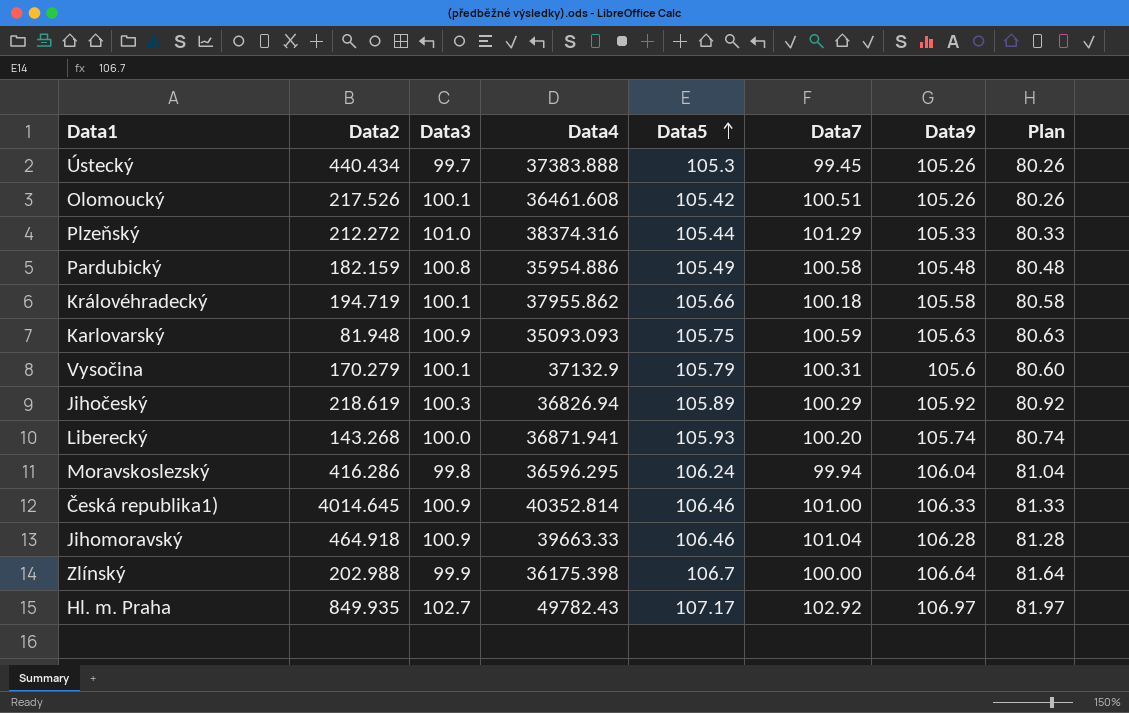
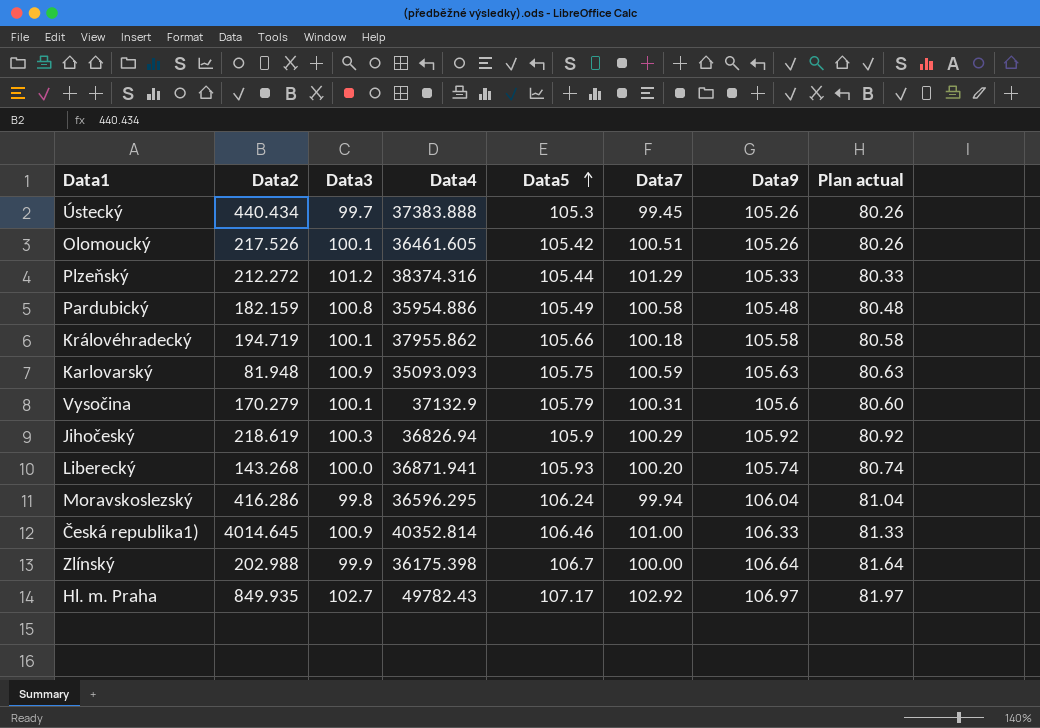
column name: Plan -> Plan actual
row Jihomoravský: 464.918 | 100.9 | 39663.33 | 106.46 | 101.04 | 106.28 | 81.28 -> none
Olomoucký | Data4: 36461.608 -> 36461.605
Plzeňský | Data3: 101.0 -> 101.2
Jihočeský | Data5: 105.89 -> 105.9

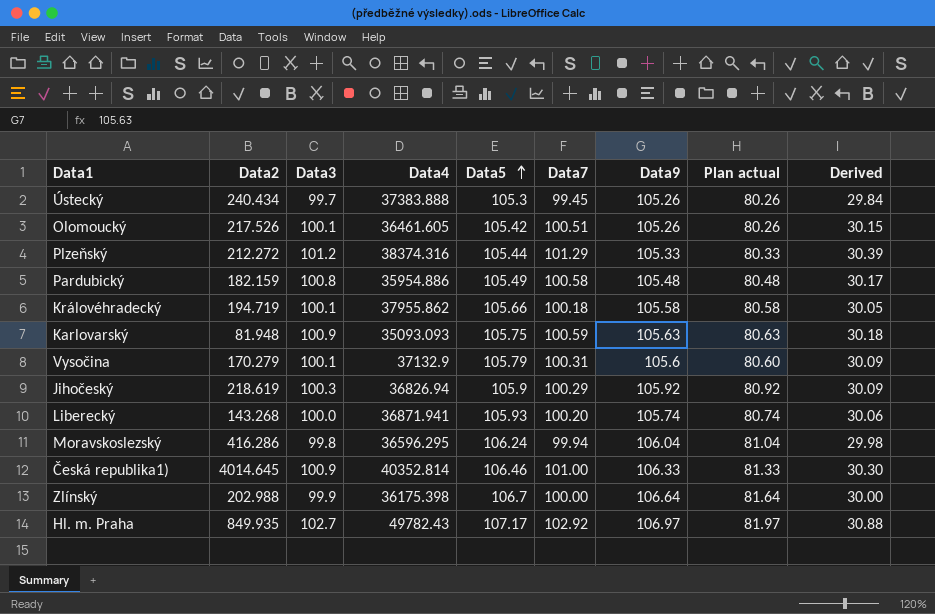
column Derived | formula: none -> [Data7] * 0.3
Ústecký | Data2: 440.434 -> 240.434

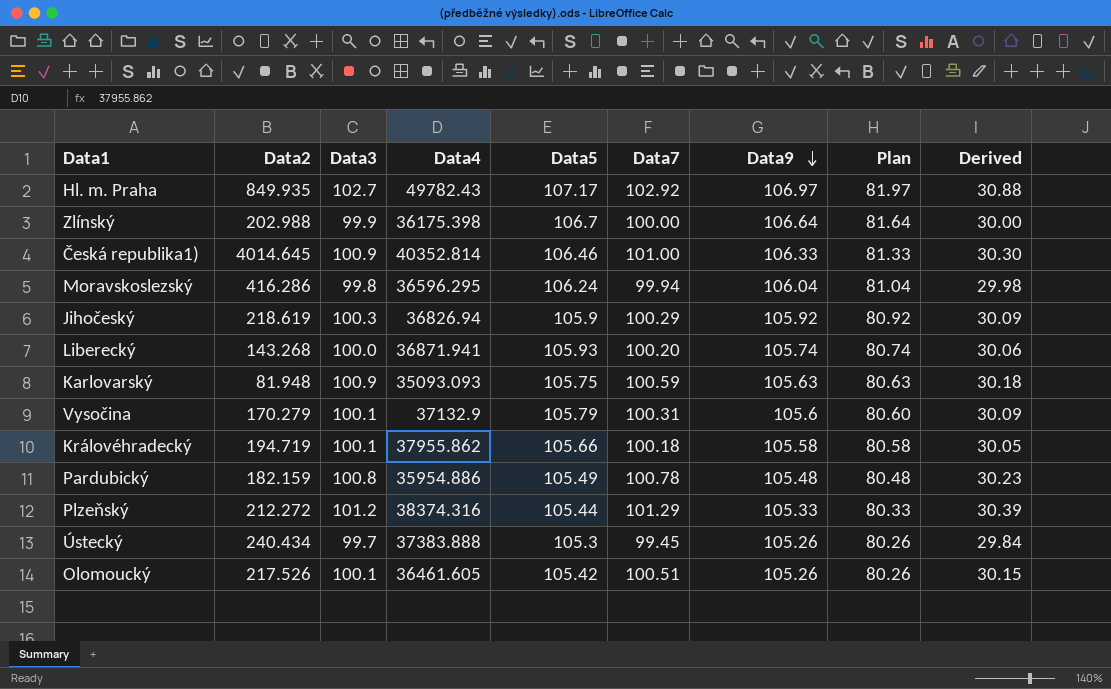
row order: Data5 ascending -> Data9 descending
column name: Plan actual -> Plan
Pardubický | Data7: 100.58 -> 100.78
Pardubický | Derived: 30.17 -> 30.23

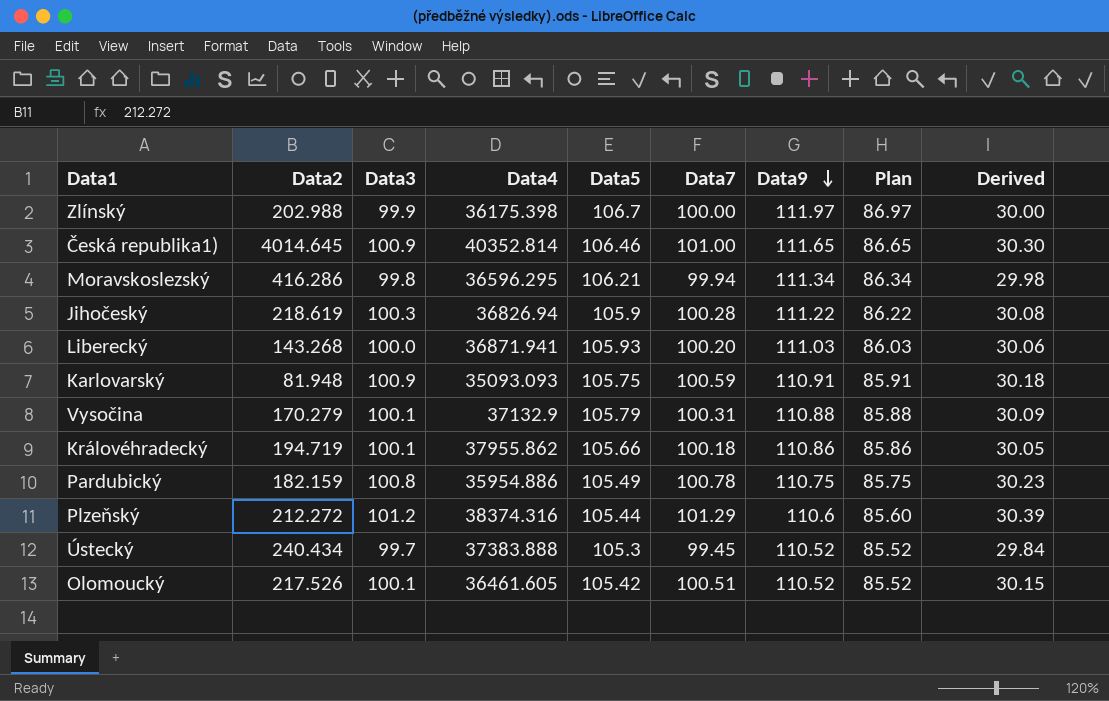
row Hl. m. Praha: 849.935 | 102.7 | 49782.43 | 107.17 | 102.92 | 106.97 | 81.97 | 30.88 -> none
Zlínský | Data9: 106.64 -> 111.97
Zlínský | Plan: 81.64 -> 86.97
Česká republika1) | Data9: 106.33 -> 111.65
Česká republika1) | Plan: 81.33 -> 86.65
Moravskoslezský | Data5: 106.24 -> 106.21
Moravskoslezský | Data9: 106.04 -> 111.34
Moravskoslezský | Plan: 81.04 -> 86.34
Jihočeský | Data7: 100.29 -> 100.28
Jihočeský | Data9: 105.92 -> 111.22
Jihočeský | Plan: 80.92 -> 86.22
Jihočeský | Derived: 30.09 -> 30.08
Liberecký | Data9: 105.74 -> 111.03
Liberecký | Plan: 80.74 -> 86.03
Karlovarský | Data9: 105.63 -> 110.91
Karlovarský | Plan: 80.63 -> 85.91
Vysočina | Data9: 105.6 -> 110.88
Vysočina | Plan: 80.60 -> 85.88
Královéhradecký | Data9: 105.58 -> 110.86
Královéhradecký | Plan: 80.58 -> 85.86
Pardubický | Data9: 105.48 -> 110.75
Pardubický | Plan: 80.48 -> 85.75
Plzeňský | Data9: 105.33 -> 110.6
Plzeňský | Plan: 80.33 -> 85.60
Ústecký | Data9: 105.26 -> 110.52
Ústecký | Plan: 80.26 -> 85.52
Olomoucký | Data9: 105.26 -> 110.52
Olomoucký | Plan: 80.26 -> 85.52

